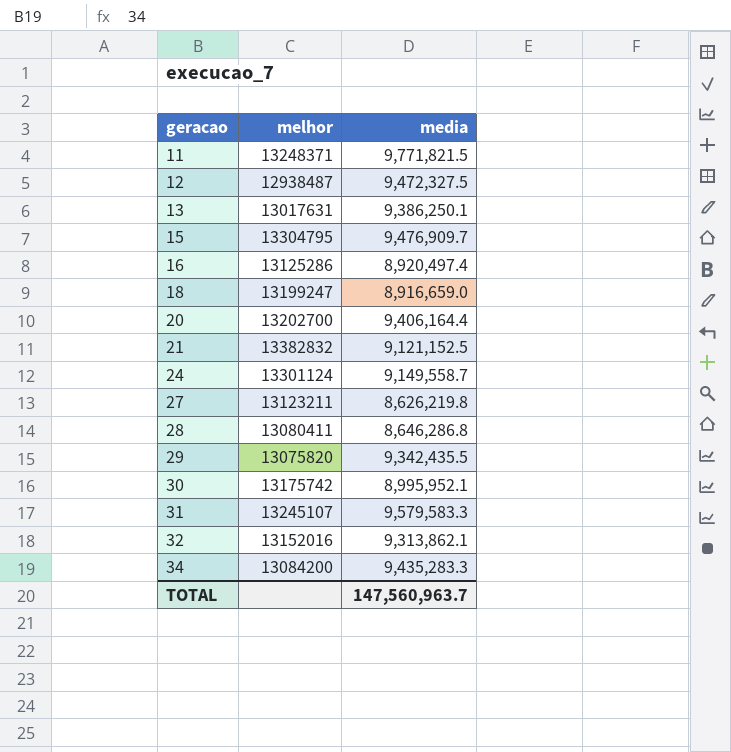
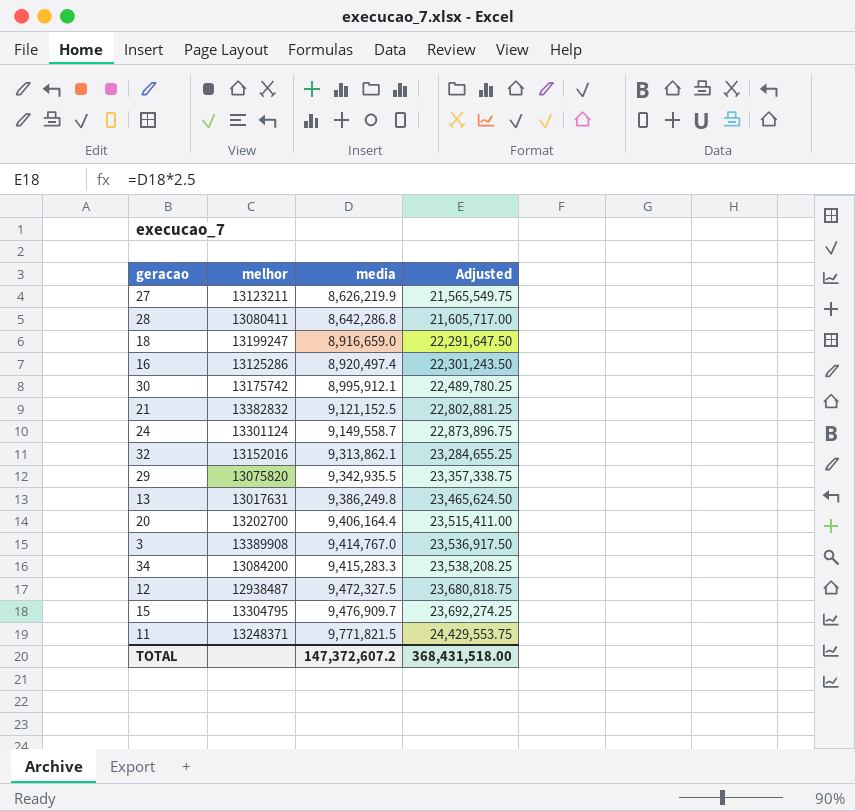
row order: geracao ascending -> media ascending
column Adjusted | formula: none -> [media] * 2.5
row 31: 13245107 | 9,579,583.3 -> none
27 | media: 8,626,219.8 -> 8,626,219.9
28 | media: 8,646,286.8 -> 8,642,286.8
30 | media: 8,995,952.1 -> 8,995,912.1
29 | media: 9,342,435.5 -> 9,342,935.5
13 | media: 9,386,250.1 -> 9,386,249.8
row 3: none -> 13389908 | 9,414,767.0 | 23,536,917.50
34 | media: 9,435,283.3 -> 9,415,283.3
TOTAL | media: 147,560,963.7 -> 147,372,607.2

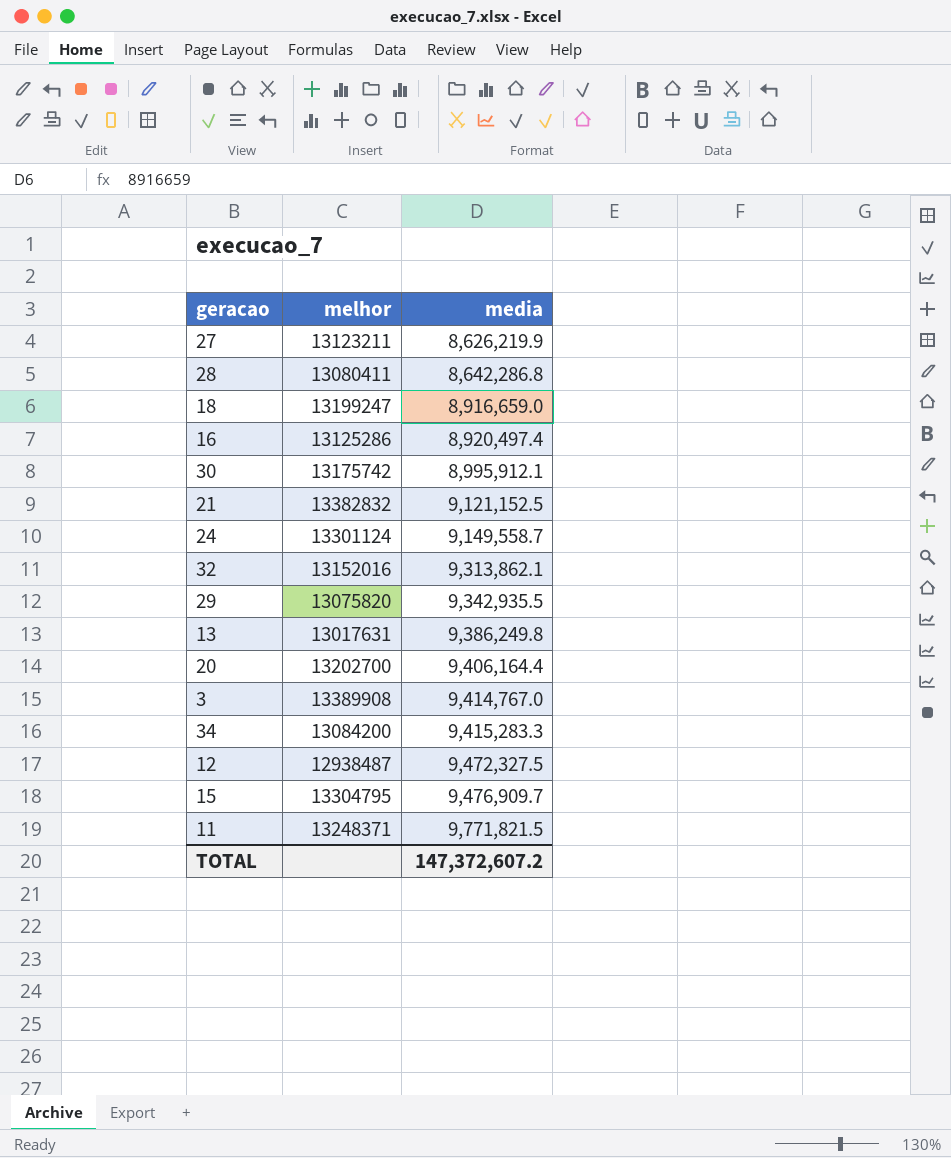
column Adjusted | formula: [media] * 2.5 -> none

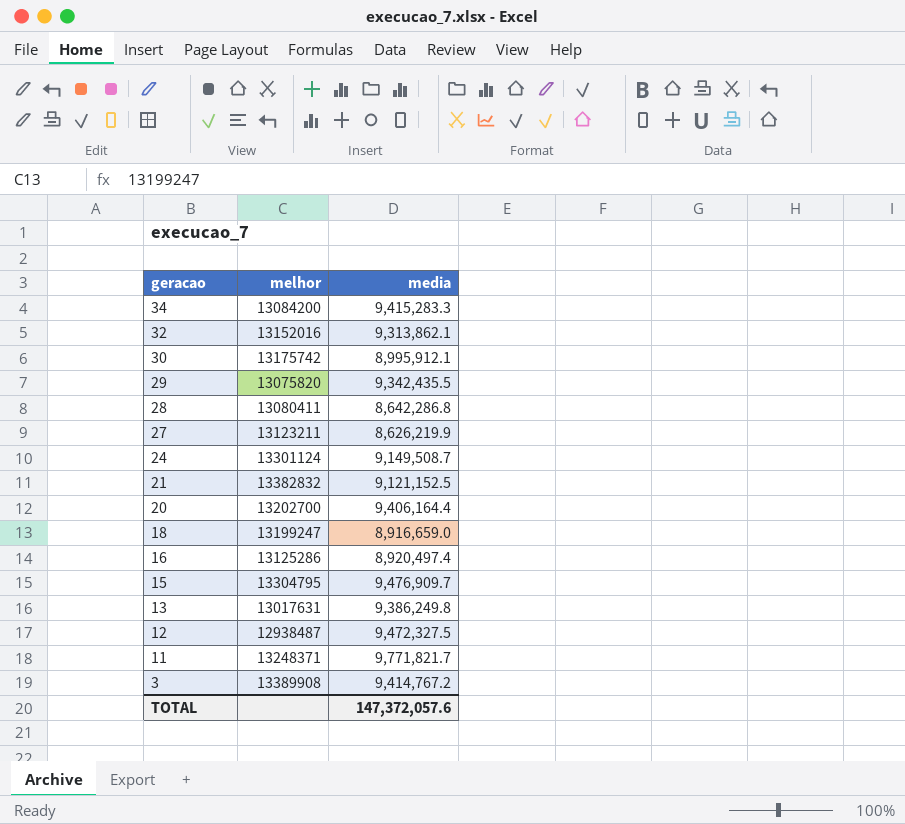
row order: media ascending -> geracao descending
29 | media: 9,342,935.5 -> 9,342,435.5
24 | media: 9,149,558.7 -> 9,149,508.7
11 | media: 9,771,821.5 -> 9,771,821.7
3 | media: 9,414,767.0 -> 9,414,767.2
TOTAL | media: 147,372,607.2 -> 147,372,057.6

